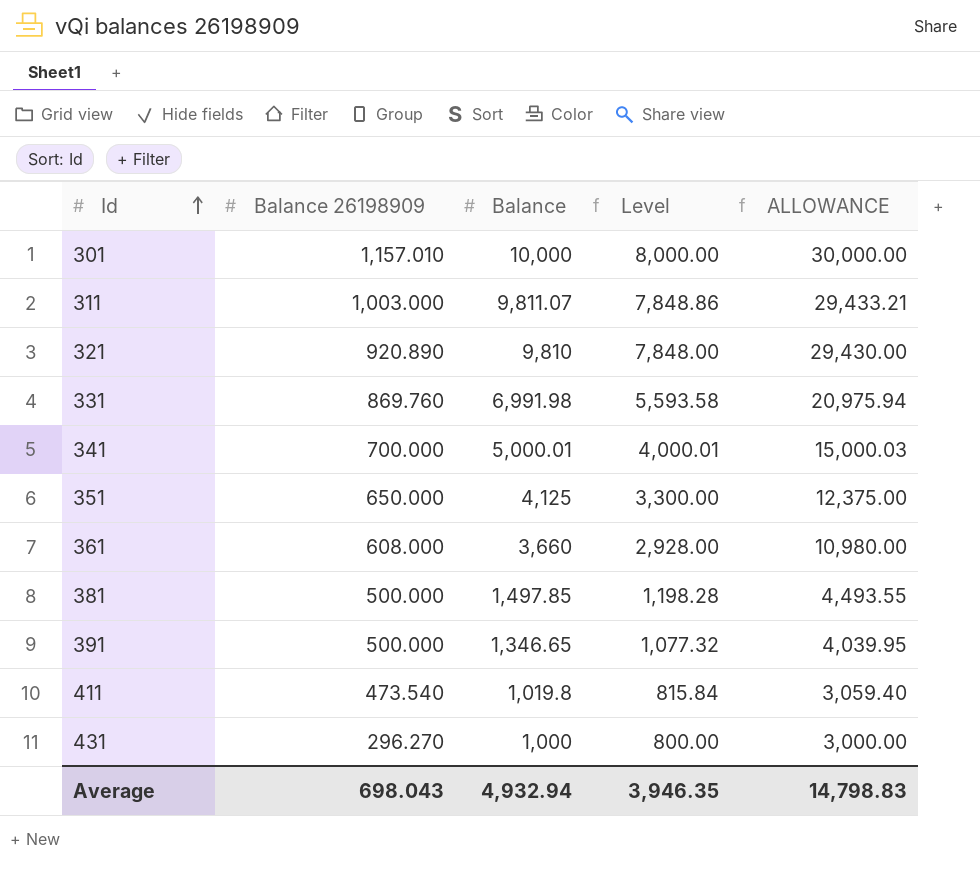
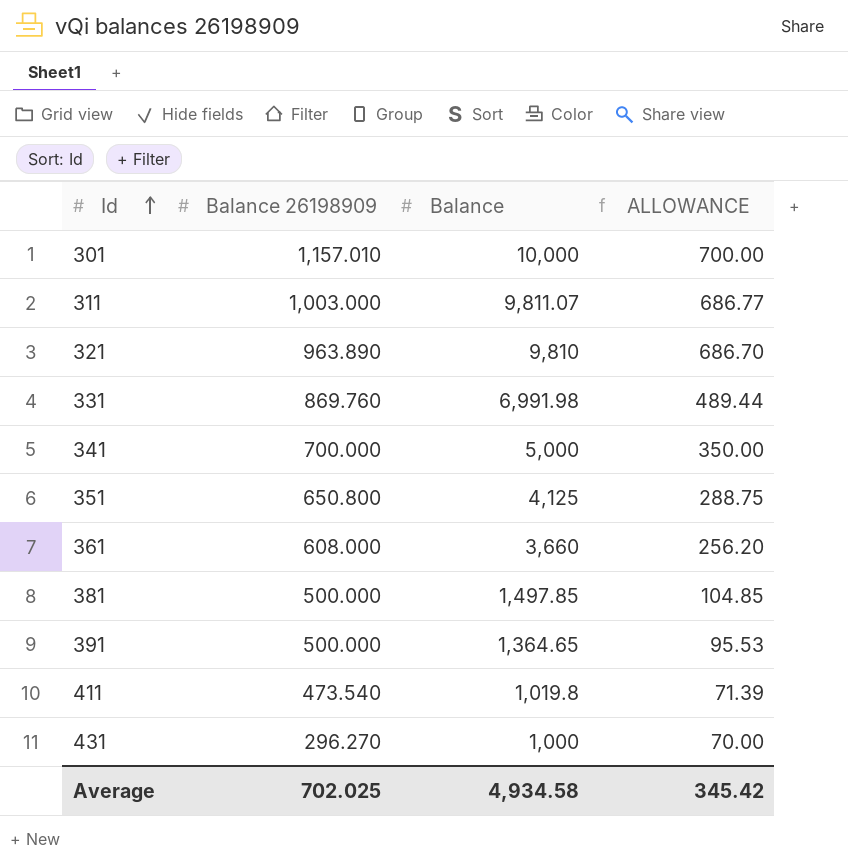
column Level | formula: [Balance] * 0.8 -> none
column ALLOWANCE | formula: [Balance] * 3 -> [Balance] * 0.07
321 | Balance 26198909: 920.890 -> 963.890
341 | Balance: 5,000.01 -> 5,000
351 | Balance 26198909: 650.000 -> 650.800
391 | Balance: 1,346.65 -> 1,364.65
Average | Balance 26198909: 698.043 -> 702.025
Average | Balance: 4,932.94 -> 4,934.58
Average | ALLOWANCE: 14,798.83 -> 345.42

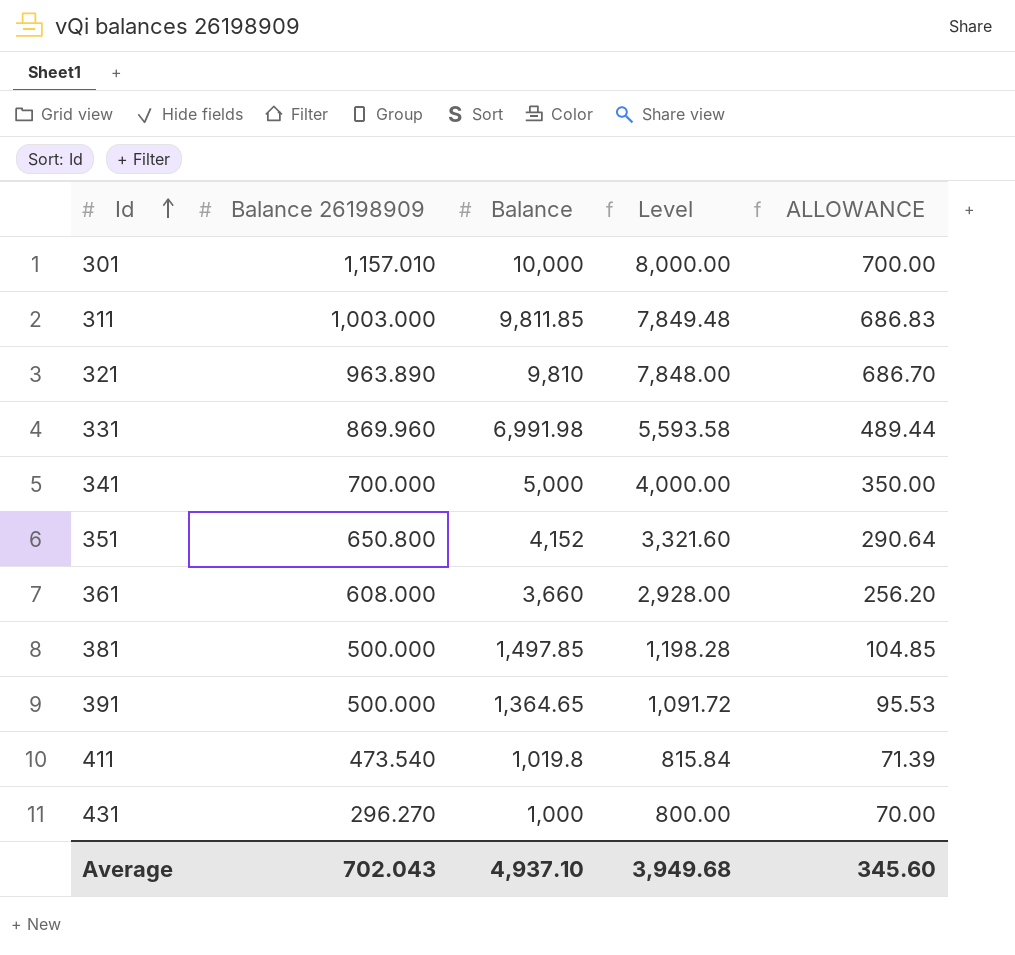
column Level | formula: none -> [Balance] * 0.8
311 | Balance: 9,811.07 -> 9,811.85
311 | ALLOWANCE: 686.77 -> 686.83
331 | Balance 26198909: 869.760 -> 869.960
351 | Balance: 4,125 -> 4,152
351 | ALLOWANCE: 288.75 -> 290.64
Average | Balance 26198909: 702.025 -> 702.043
Average | Balance: 4,934.58 -> 4,937.10
Average | ALLOWANCE: 345.42 -> 345.60

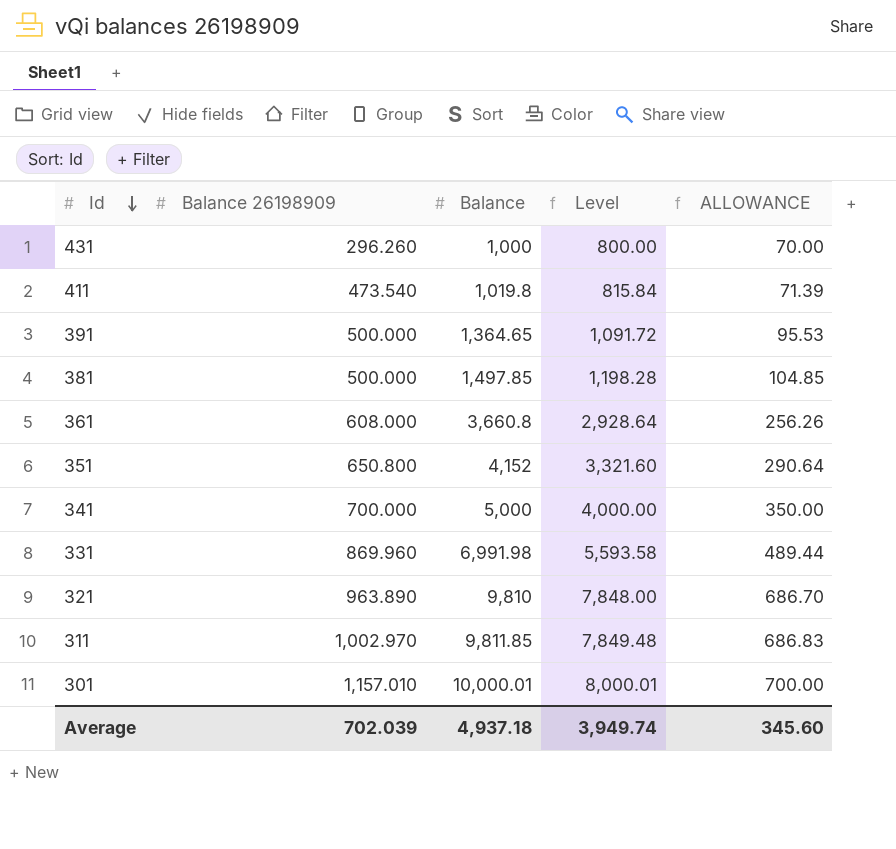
row order: Id ascending -> Id descending
431 | Balance 26198909: 296.270 -> 296.260
361 | Balance: 3,660 -> 3,660.8
361 | Level: 2,928.00 -> 2,928.64
361 | ALLOWANCE: 256.20 -> 256.26
311 | Balance 26198909: 1,003.000 -> 1,002.970
301 | Balance: 10,000 -> 10,000.01
301 | Level: 8,000.00 -> 8,000.01
Average | Balance 26198909: 702.043 -> 702.039
Average | Balance: 4,937.10 -> 4,937.18
Average | Level: 3,949.68 -> 3,949.74

